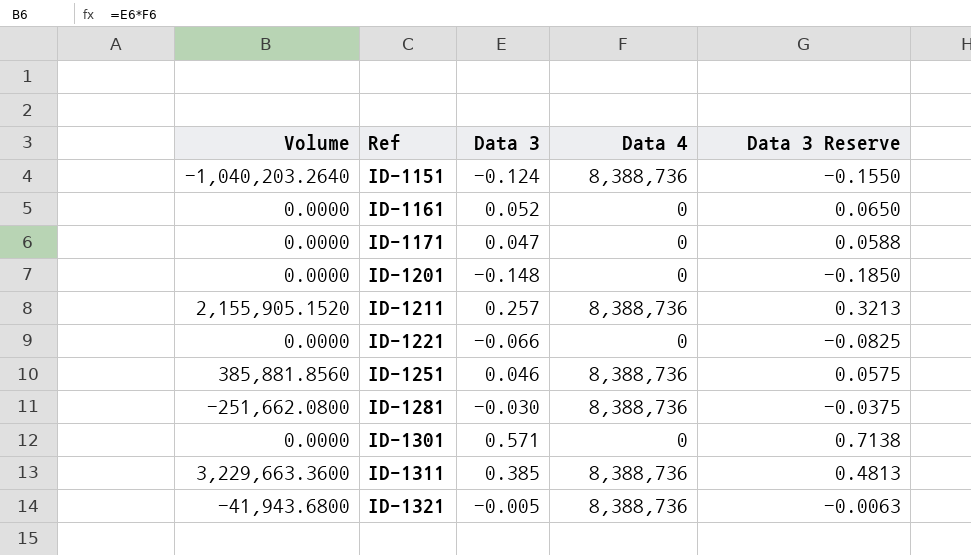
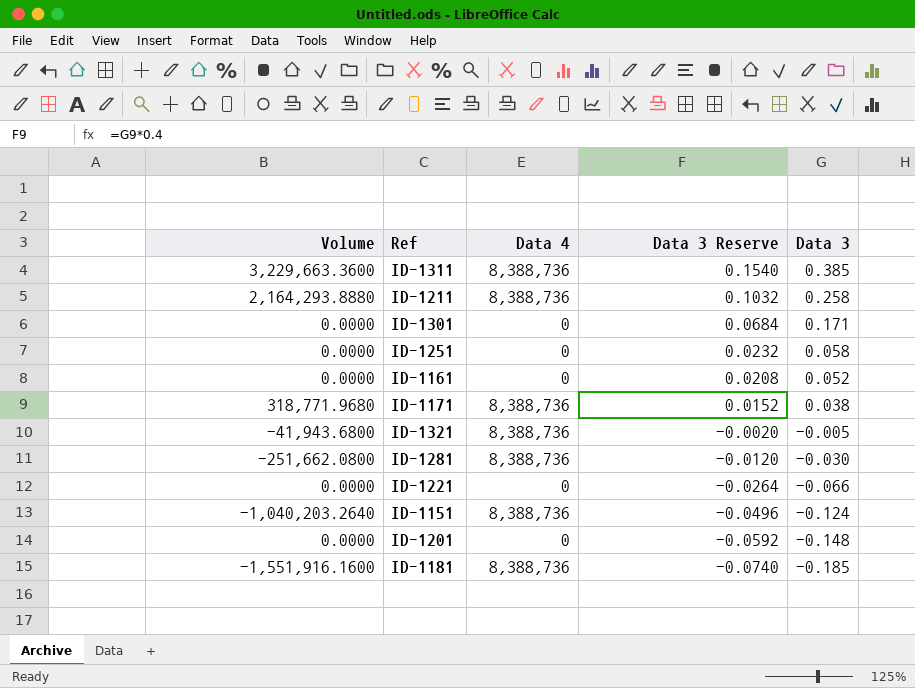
row order: Ref ascending -> Data 3 Reserve descending
column Data 3 Reserve | formula: [Data 3] * 1.25 -> [Data 3] * 0.4
column Data 3 | position: 3 -> 5
ID-1211 | Volume: 2,155,905.1520 -> 2,164,293.8880
ID-1211 | Data 3: 0.257 -> 0.258
ID-1301 | Data 3: 0.571 -> 0.171
ID-1251 | Volume: 385,881.8560 -> 0.0000
ID-1251 | Data 4: 8,388,736 -> 0
ID-1251 | Data 3: 0.046 -> 0.058
ID-1171 | Volume: 0.0000 -> 318,771.9680
ID-1171 | Data 4: 0 -> 8,388,736
ID-1171 | Data 3: 0.047 -> 0.038
row ID-1181: none -> -1,551,916.1600 | 8,388,736 | -0.0740 | -0.185

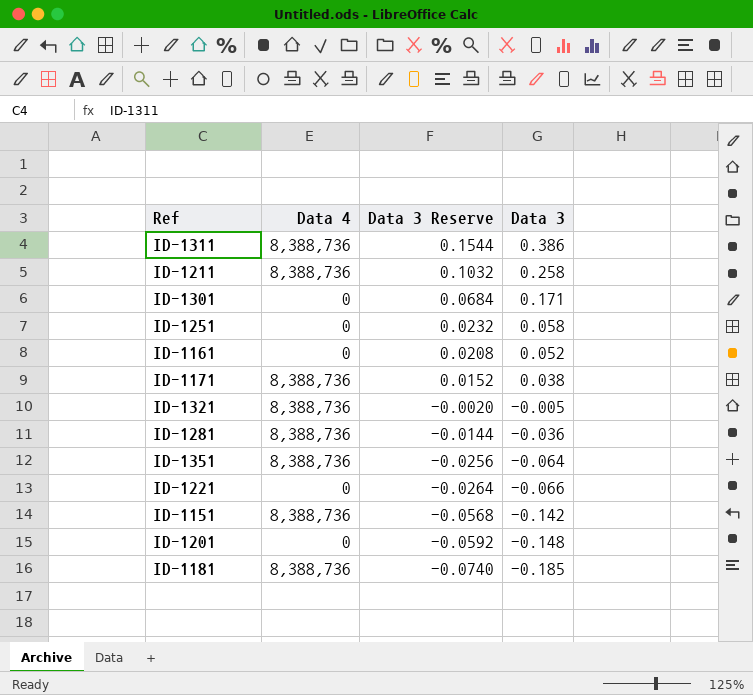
column Volume | formula: [Data 4] * [Data 3] -> none
ID-1311 | Data 3 Reserve: 0.1540 -> 0.1544
ID-1311 | Data 3: 0.385 -> 0.386
ID-1281 | Data 3 Reserve: -0.0120 -> -0.0144
ID-1281 | Data 3: -0.030 -> -0.036
row ID-1351: none -> 8,388,736 | -0.0256 | -0.064
ID-1151 | Data 3 Reserve: -0.0496 -> -0.0568
ID-1151 | Data 3: -0.124 -> -0.142

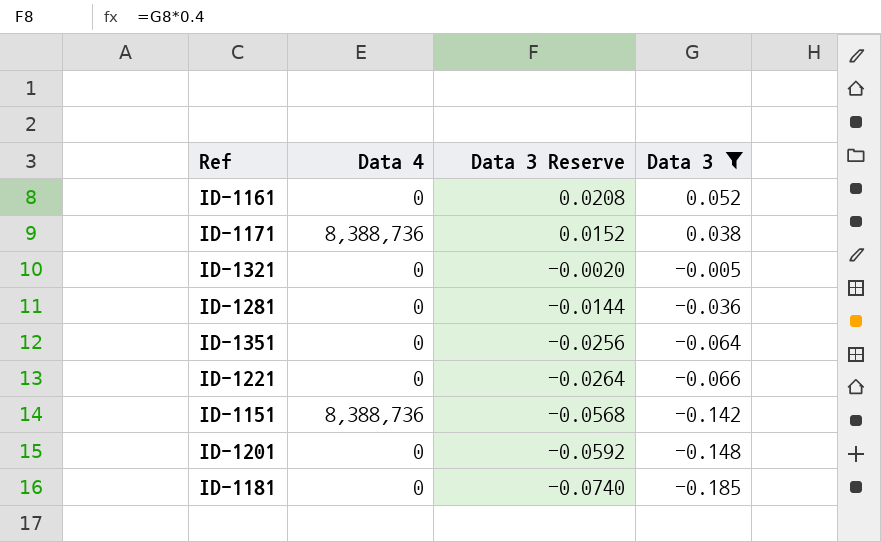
filter: none -> Data 3 <= 0.052
ID-1321 | Data 4: 8,388,736 -> 0
ID-1281 | Data 4: 8,388,736 -> 0
ID-1351 | Data 4: 8,388,736 -> 0
ID-1181 | Data 4: 8,388,736 -> 0

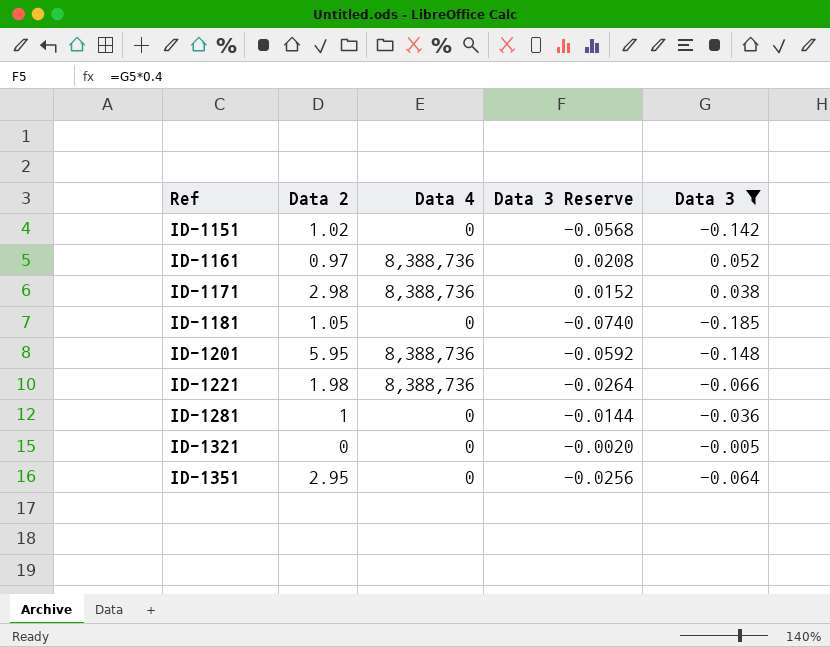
row order: Data 3 Reserve descending -> Ref ascending
column Data 2 | position: none -> 2
ID-1151 | Data 4: 8,388,736 -> 0
ID-1161 | Data 4: 0 -> 8,388,736
ID-1201 | Data 4: 0 -> 8,388,736
ID-1221 | Data 4: 0 -> 8,388,736

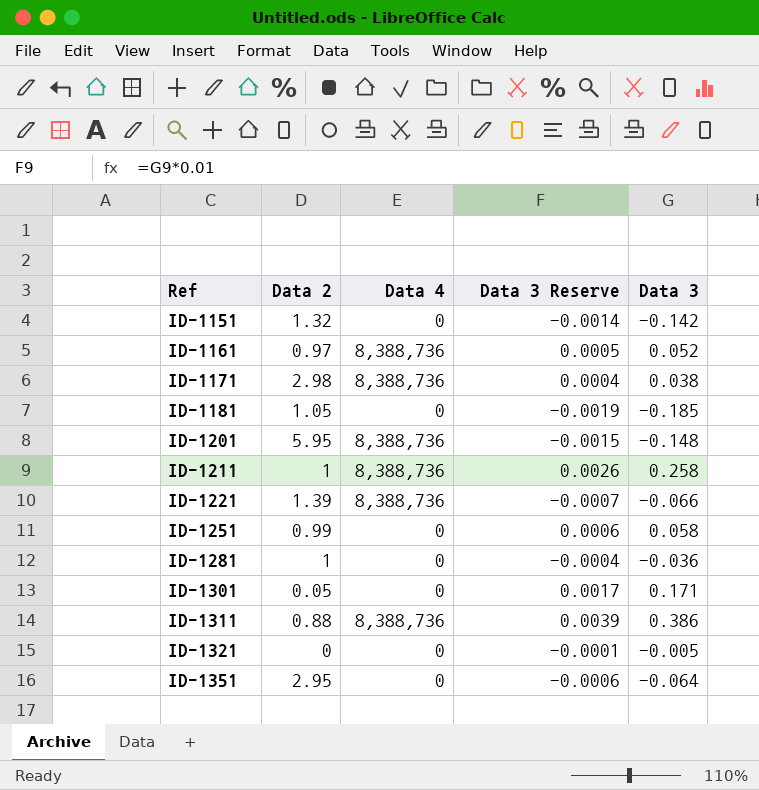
filter: Data 3 <= 0.052 -> none
column Data 3 Reserve | formula: [Data 3] * 0.4 -> [Data 3] * 0.01
ID-1151 | Data 2: 1.02 -> 1.32
ID-1221 | Data 2: 1.98 -> 1.39

